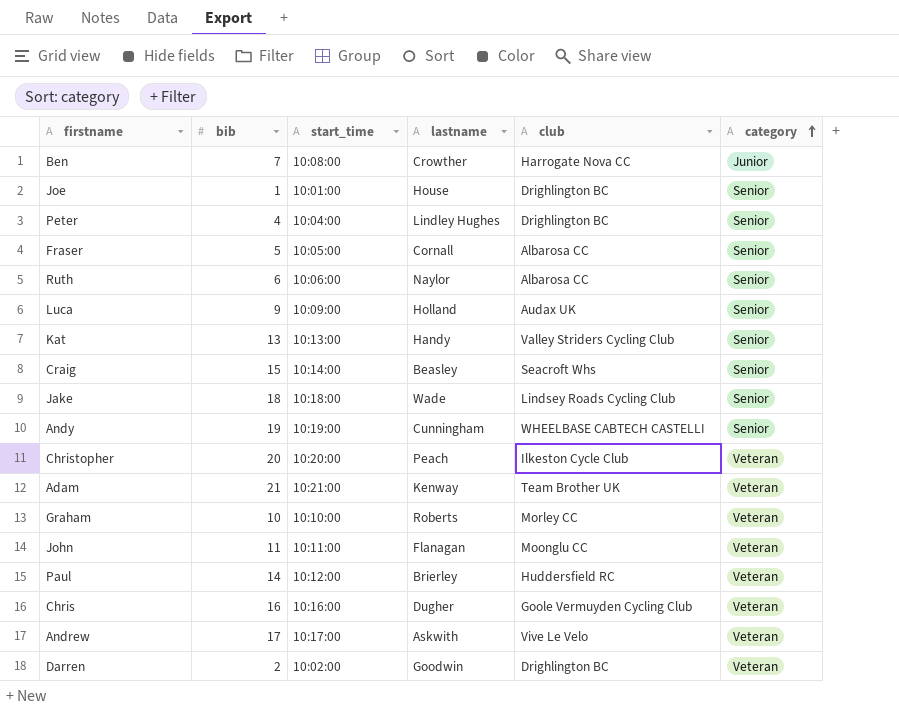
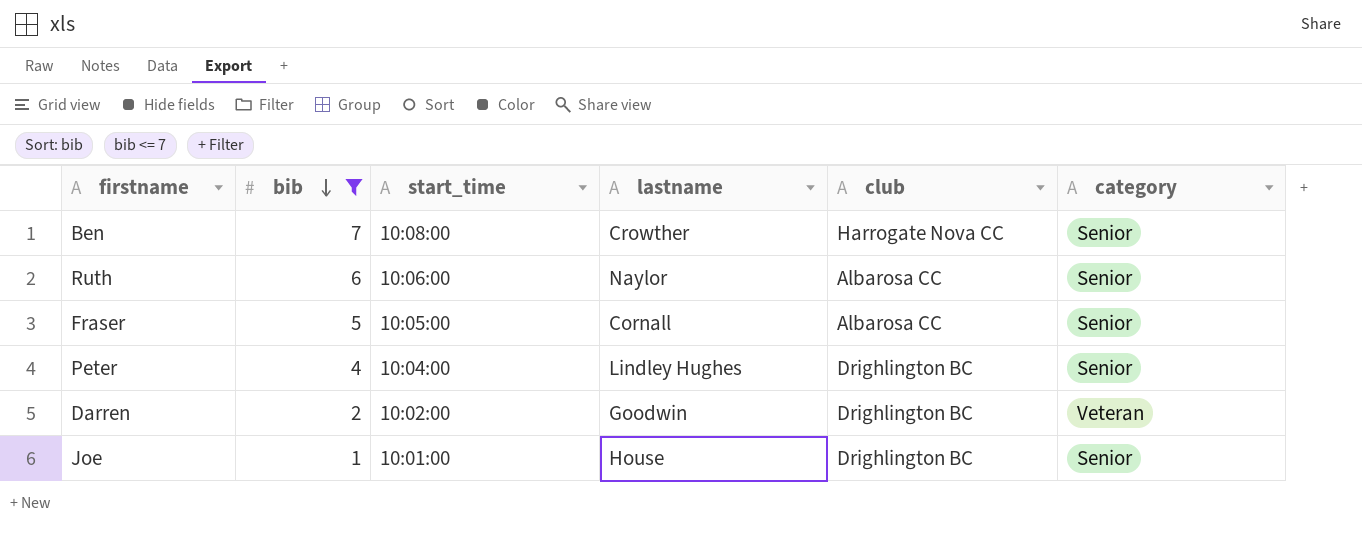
filter: none -> bib <= 7
row order: category ascending -> bib descending
Ben | category: Junior -> Senior

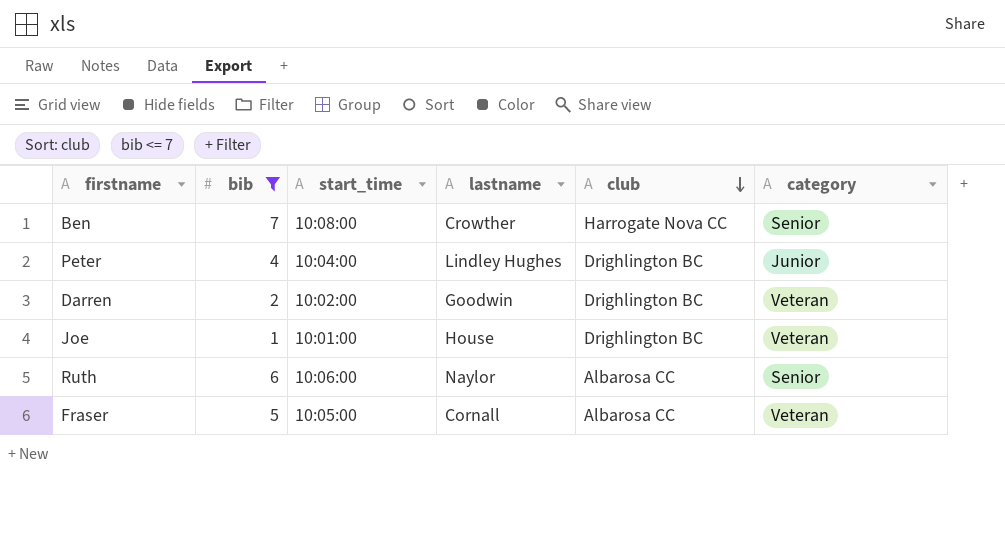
row order: bib descending -> club descending
Peter | category: Senior -> Junior
Joe | category: Senior -> Veteran
Fraser | category: Senior -> Veteran

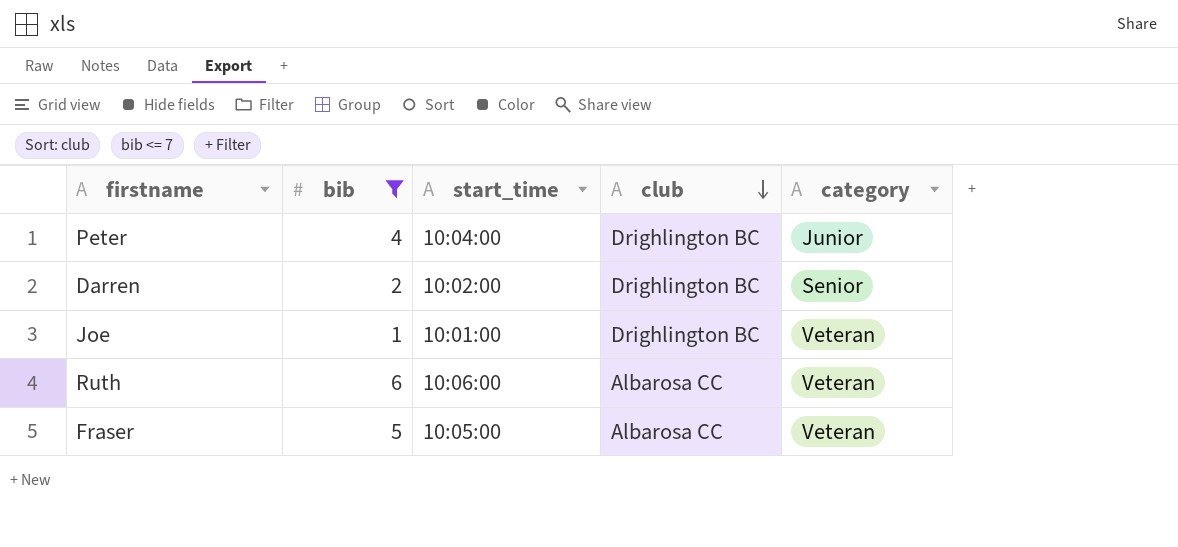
column lastname | position: 4 -> none
row Ben: 7 | 10:08:00 | Crowther | Harrogate Nova CC | Senior -> none
Darren | category: Veteran -> Senior
Ruth | category: Senior -> Veteran

